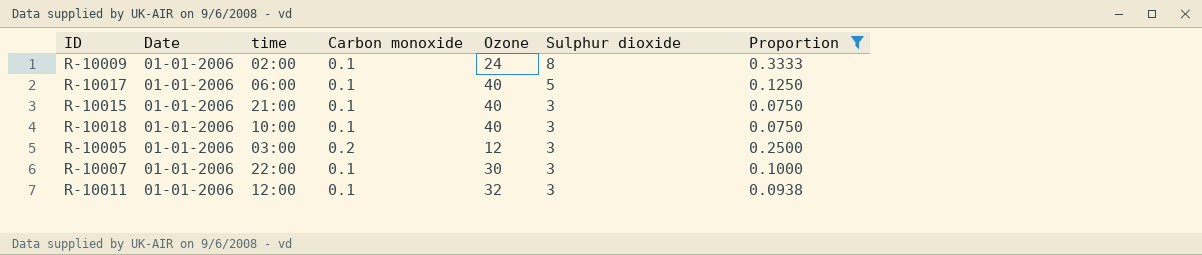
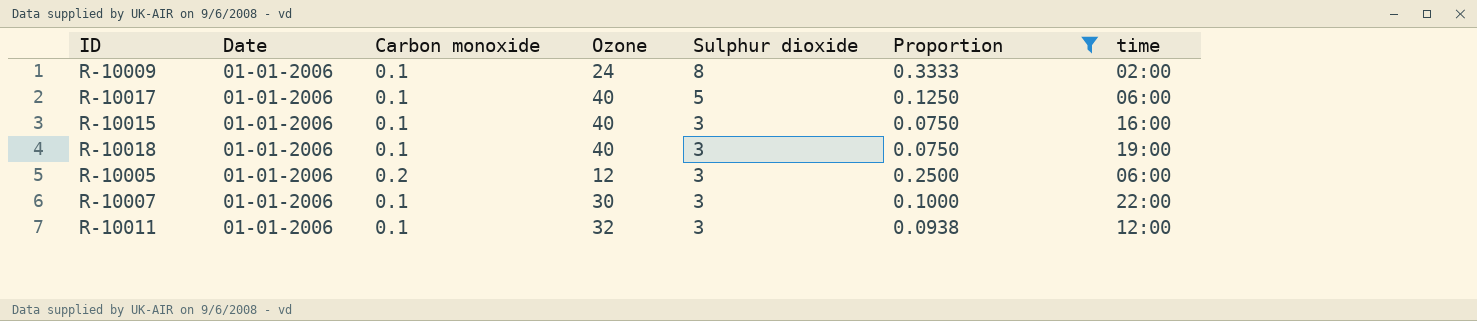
column time | position: 3 -> 7
R-10015 | time: 21:00 -> 16:00
R-10018 | time: 10:00 -> 19:00
R-10005 | time: 03:00 -> 06:00

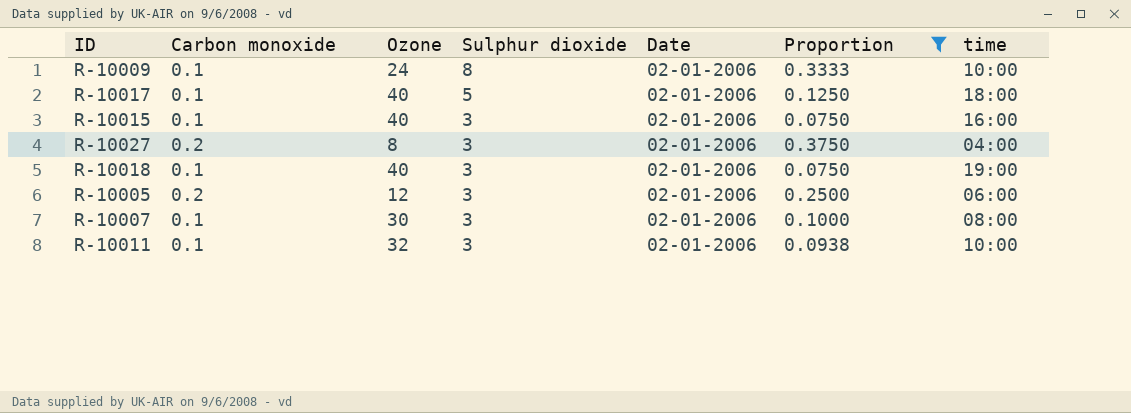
column Date | position: 2 -> 5
R-10009 | Date: 01-01-2006 -> 02-01-2006
R-10009 | time: 02:00 -> 10:00
R-10017 | Date: 01-01-2006 -> 02-01-2006
R-10017 | time: 06:00 -> 18:00
R-10015 | Date: 01-01-2006 -> 02-01-2006
row R-10027: none -> 0.2 | 8 | 3 | 02-01-2006 | 0.3750 | 04:00
R-10018 | Date: 01-01-2006 -> 02-01-2006
R-10005 | Date: 01-01-2006 -> 02-01-2006
R-10007 | Date: 01-01-2006 -> 02-01-2006
R-10007 | time: 22:00 -> 08:00
R-10011 | Date: 01-01-2006 -> 02-01-2006
R-10011 | time: 12:00 -> 10:00

